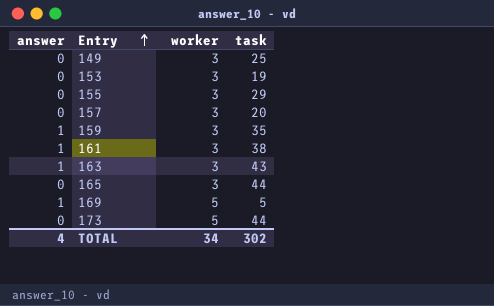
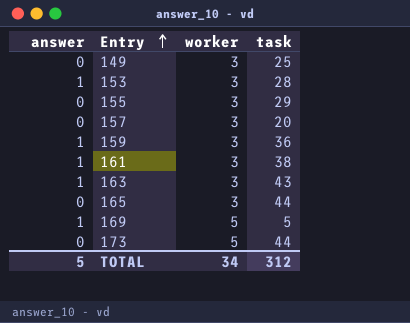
153 | answer: 0 -> 1
153 | task: 19 -> 28
159 | task: 35 -> 36
TOTAL | answer: 4 -> 5
TOTAL | task: 302 -> 312

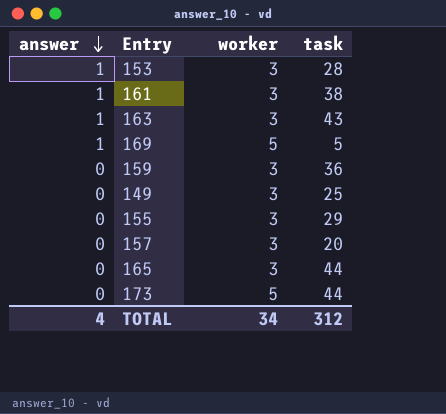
row order: Entry ascending -> answer descending
159 | answer: 1 -> 0
TOTAL | answer: 5 -> 4

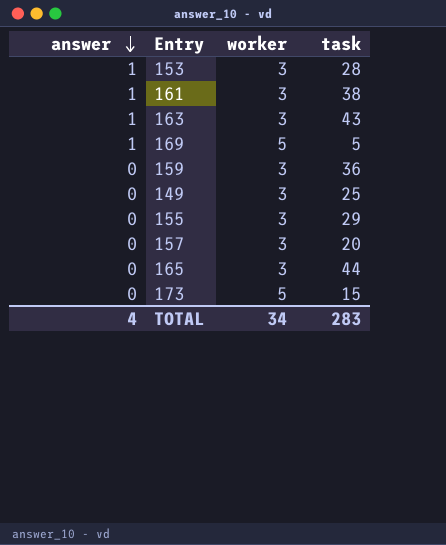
173 | task: 44 -> 15
TOTAL | task: 312 -> 283

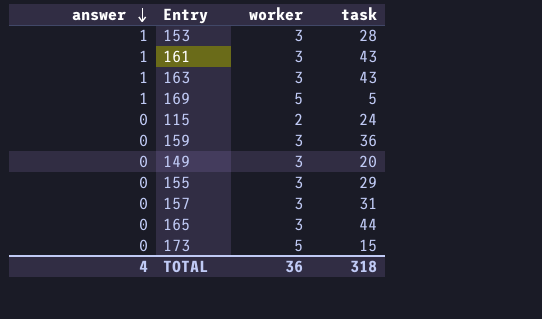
161 | task: 38 -> 43
row 115: none -> 0 | 2 | 24
149 | task: 25 -> 20
157 | task: 20 -> 31
TOTAL | worker: 34 -> 36
TOTAL | task: 283 -> 318

